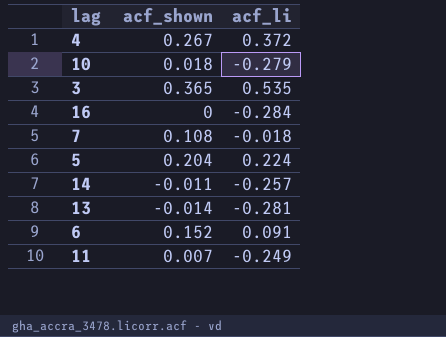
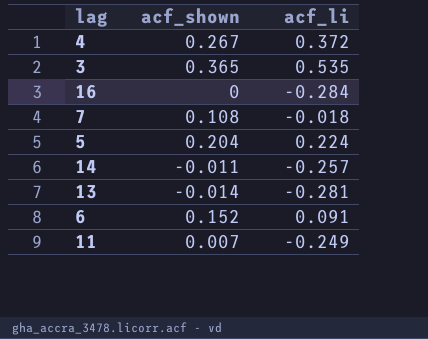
row 10: 0.018 | -0.279 -> none

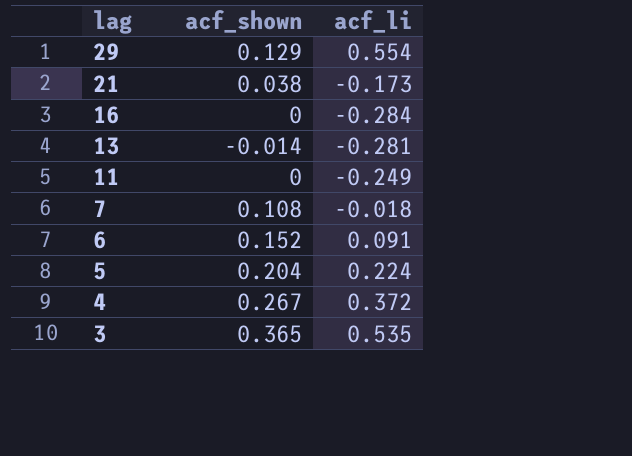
row order: none -> lag descending
row 14: -0.011 | -0.257 -> none
row 29: none -> 0.129 | 0.554
row 21: none -> 0.038 | -0.173
11 | acf_shown: 0.007 -> 0

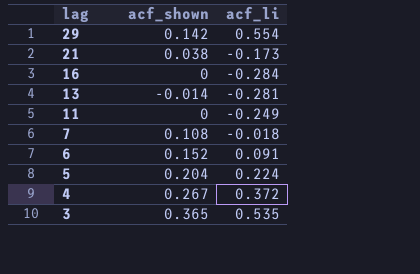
29 | acf_shown: 0.129 -> 0.142

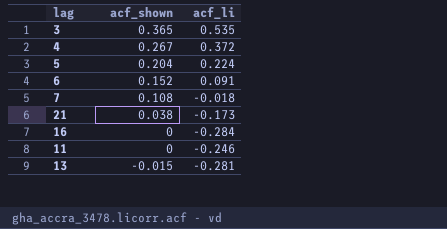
row order: lag descending -> acf_shown descending
row 29: 0.142 | 0.554 -> none
11 | acf_li: -0.249 -> -0.246
13 | acf_shown: -0.014 -> -0.015

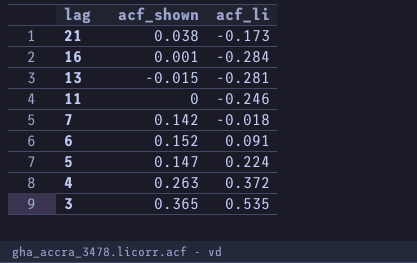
row order: acf_shown descending -> lag descending
16 | acf_shown: 0 -> 0.001
7 | acf_shown: 0.108 -> 0.142
5 | acf_shown: 0.204 -> 0.147
4 | acf_shown: 0.267 -> 0.263

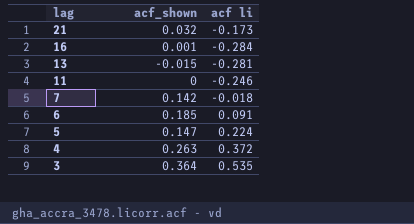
column name: acf_li -> acf li
21 | acf_shown: 0.038 -> 0.032
6 | acf_shown: 0.152 -> 0.185
3 | acf_shown: 0.365 -> 0.364

